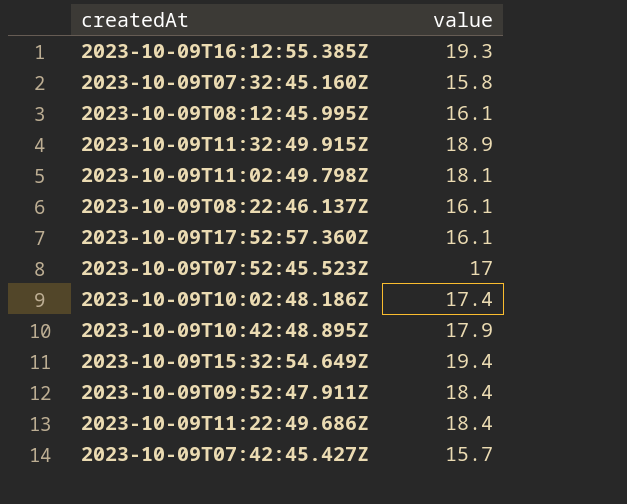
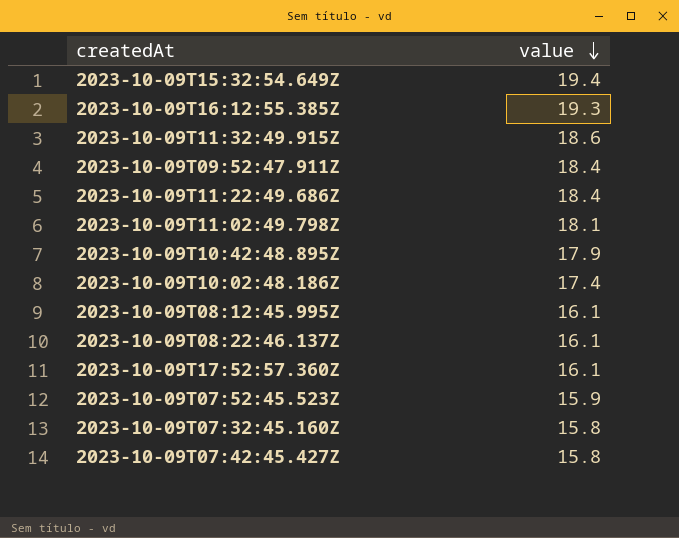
row order: none -> value descending
2023-10-09T11:32:49.915Z | value: 18.9 -> 18.6
2023-10-09T07:52:45.523Z | value: 17 -> 15.9
2023-10-09T07:42:45.427Z | value: 15.7 -> 15.8

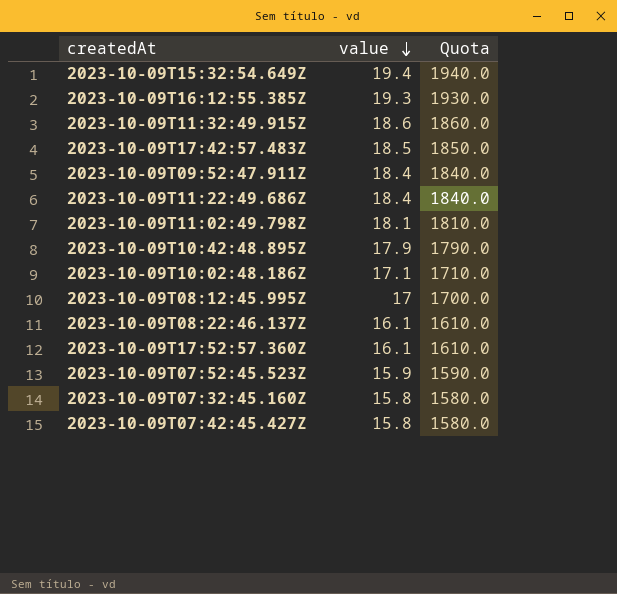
column Quota | formula: none -> [value] * 100
row 2023-10-09T17:42:57.483Z: none -> 18.5 | 1850.0
2023-10-09T10:02:48.186Z | value: 17.4 -> 17.1
2023-10-09T08:12:45.995Z | value: 16.1 -> 17

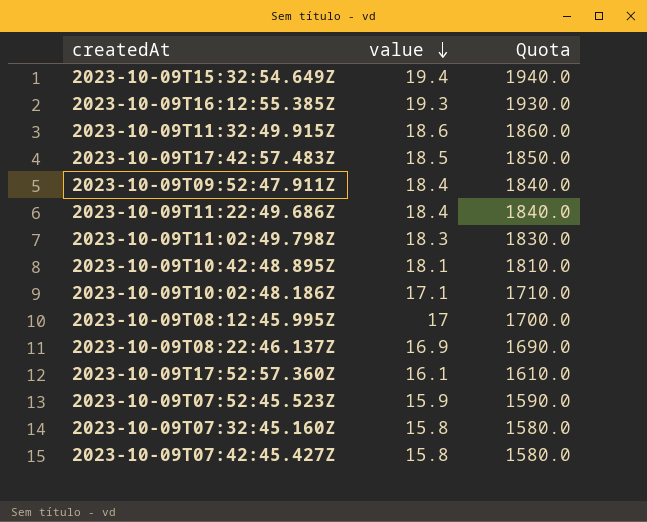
2023-10-09T11:02:49.798Z | value: 18.1 -> 18.3
2023-10-09T11:02:49.798Z | Quota: 1810.0 -> 1830.0
2023-10-09T10:42:48.895Z | value: 17.9 -> 18.1
2023-10-09T10:42:48.895Z | Quota: 1790.0 -> 1810.0
2023-10-09T08:22:46.137Z | value: 16.1 -> 16.9
2023-10-09T08:22:46.137Z | Quota: 1610.0 -> 1690.0

